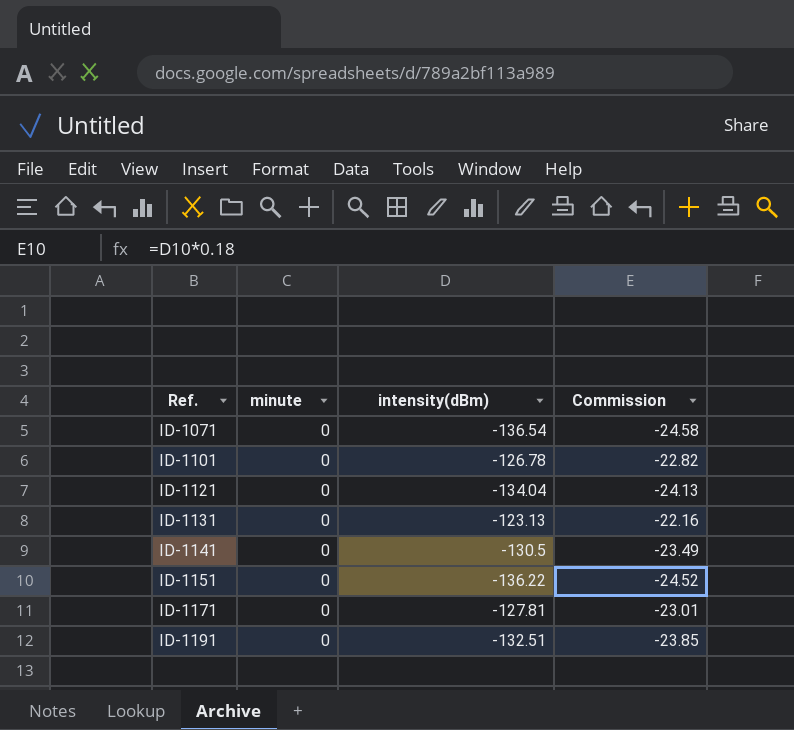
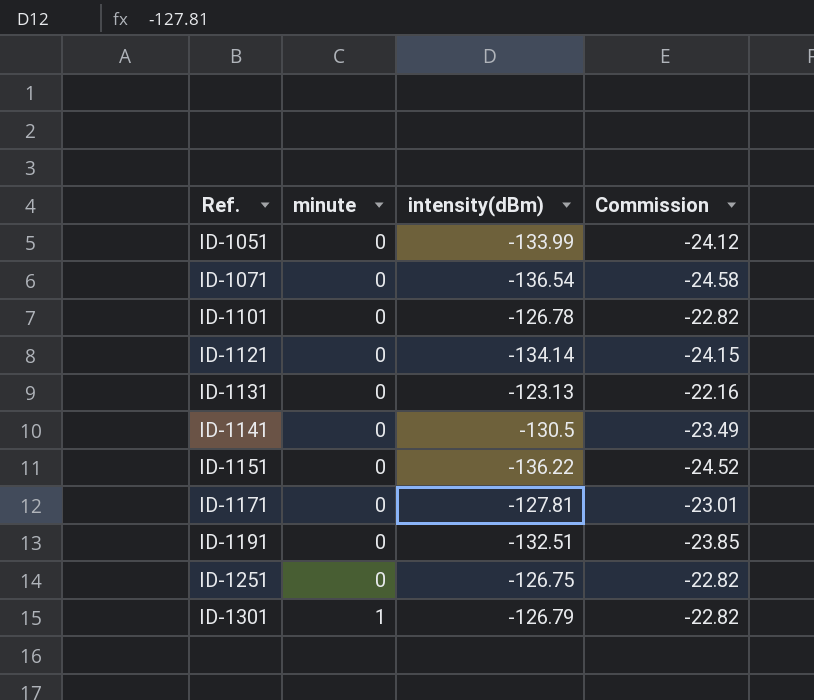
row ID-1051: none -> 0 | -133.99 | -24.12
ID-1121 | intensity(dBm): -134.04 -> -134.14
ID-1121 | Commission: -24.13 -> -24.15
row ID-1251: none -> 0 | -126.75 | -22.82
row ID-1301: none -> 1 | -126.79 | -22.82

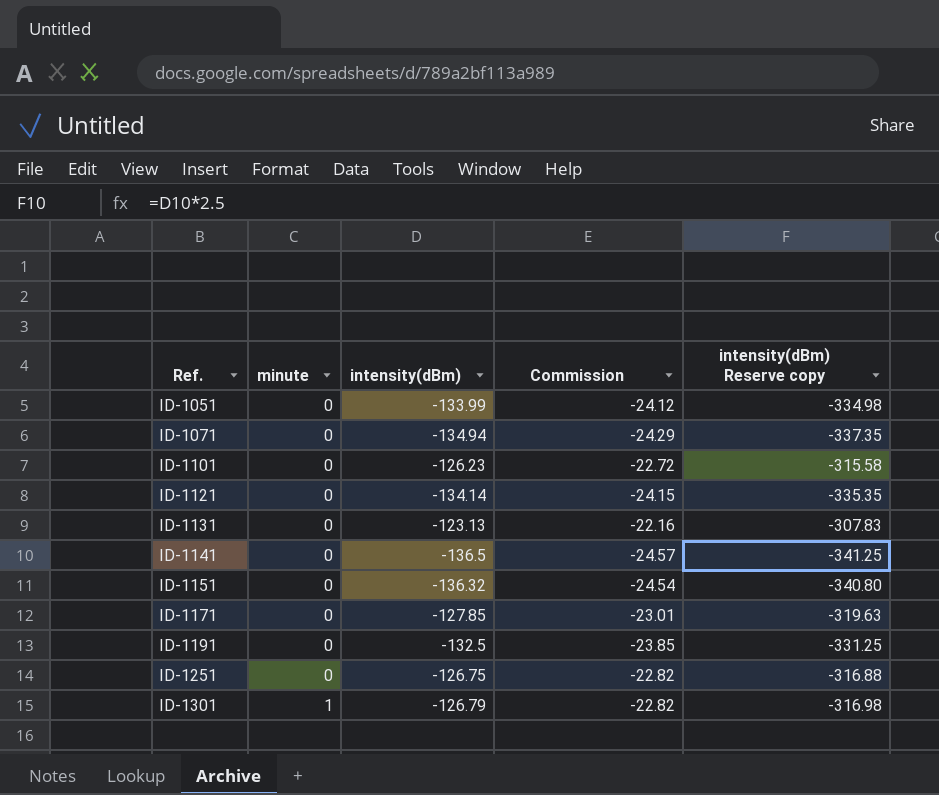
column intensity(dBm) Reserve copy | formula: none -> [intensity(dBm)] * 2.5
ID-1071 | intensity(dBm): -136.54 -> -134.94
ID-1071 | Commission: -24.58 -> -24.29
ID-1101 | intensity(dBm): -126.78 -> -126.23
ID-1101 | Commission: -22.82 -> -22.72
ID-1141 | intensity(dBm): -130.5 -> -136.5
ID-1141 | Commission: -23.49 -> -24.57
ID-1151 | intensity(dBm): -136.22 -> -136.32
ID-1151 | Commission: -24.52 -> -24.54
ID-1171 | intensity(dBm): -127.81 -> -127.85
ID-1191 | intensity(dBm): -132.51 -> -132.5

